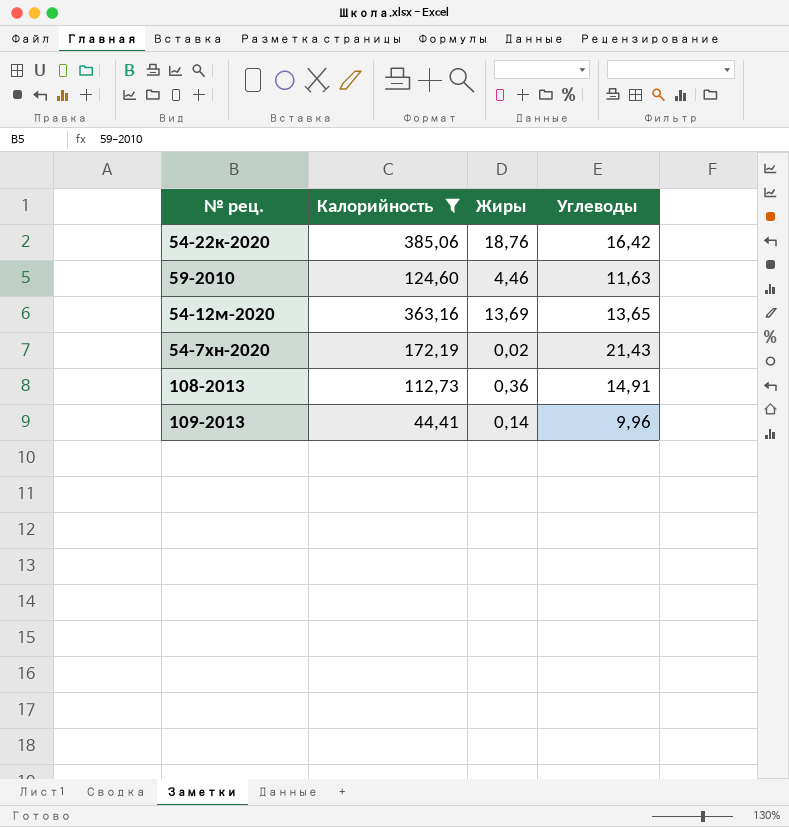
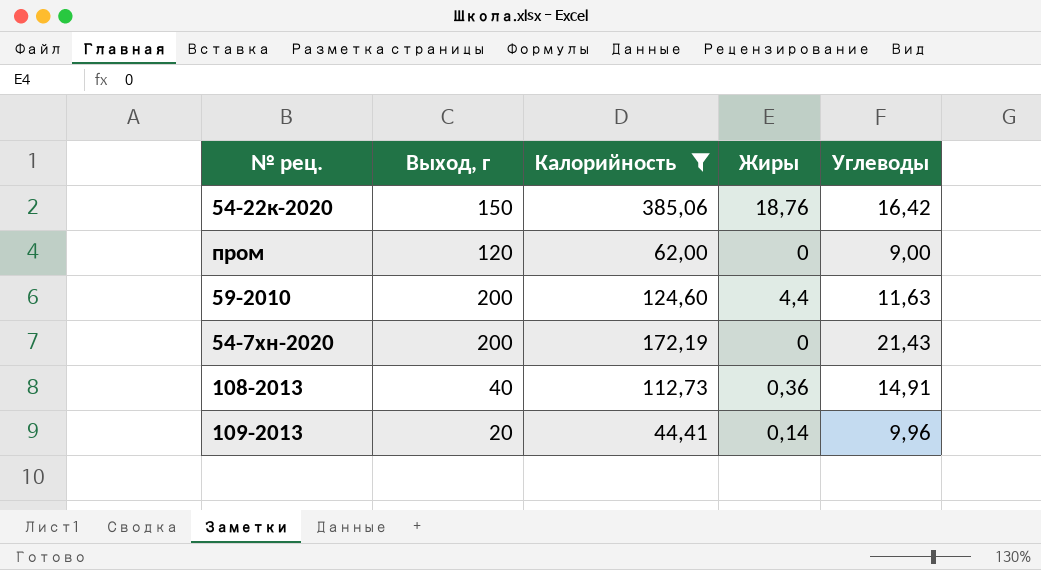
column Выход, г | position: none -> 2
row 54-12м-2020: 363,16 | 13,69 | 13,65 -> none
row пром: none -> 120 | 62,00 | 0 | 9,00
59-2010 | Жиры: 4,46 -> 4,4
54-7хн-2020 | Жиры: 0,02 -> 0

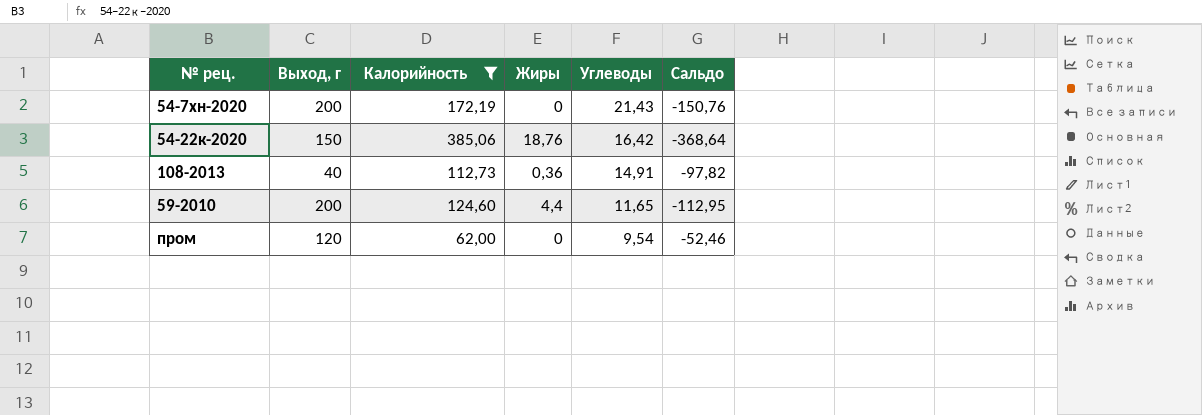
row order: none -> Углеводы descending
column Сальдо | formula: none -> [Углеводы] - [Калорийность]
row 109-2013: 20 | 44,41 | 0,14 | 9,96 -> none
59-2010 | Углеводы: 11,63 -> 11,65
пром | Углеводы: 9,00 -> 9,54

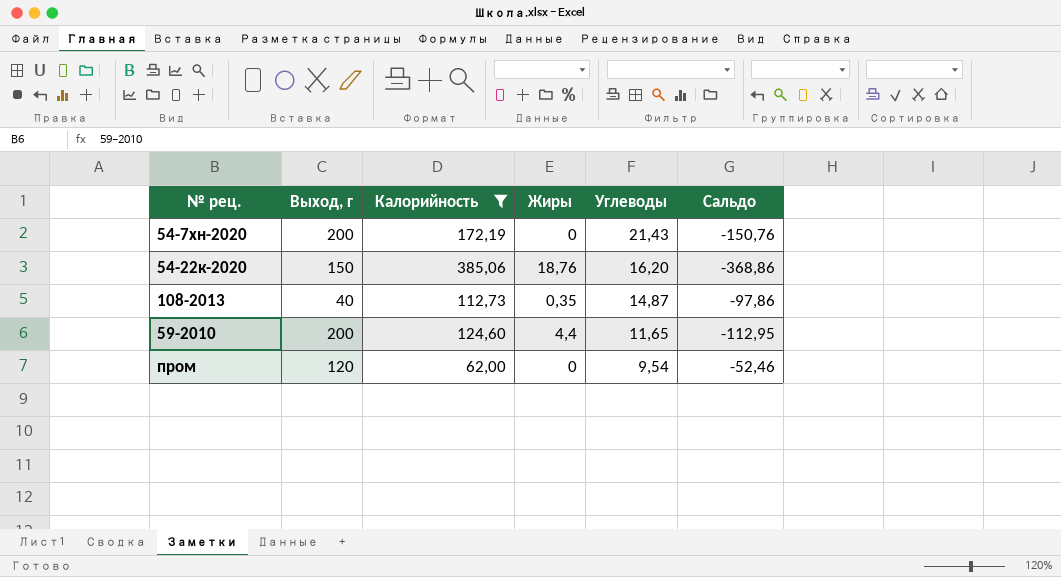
54-22к-2020 | Углеводы: 16,42 -> 16,20
54-22к-2020 | Сальдо: -368,64 -> -368,86
108-2013 | Жиры: 0,36 -> 0,35
108-2013 | Углеводы: 14,91 -> 14,87
108-2013 | Сальдо: -97,82 -> -97,86

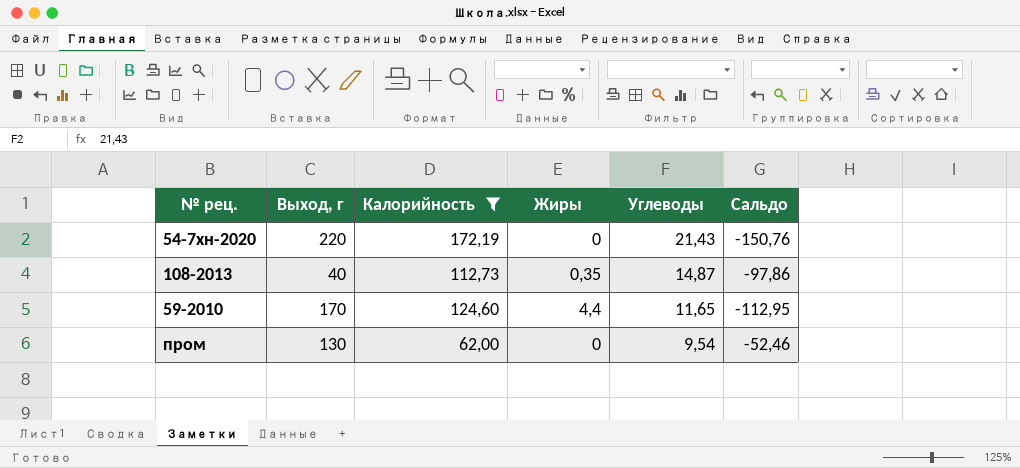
row 54-22к-2020: 150 | 385,06 | 18,76 | 16,20 | -368,86 -> none
54-7хн-2020 | Выход, г: 200 -> 220
59-2010 | Выход, г: 200 -> 170
пром | Выход, г: 120 -> 130

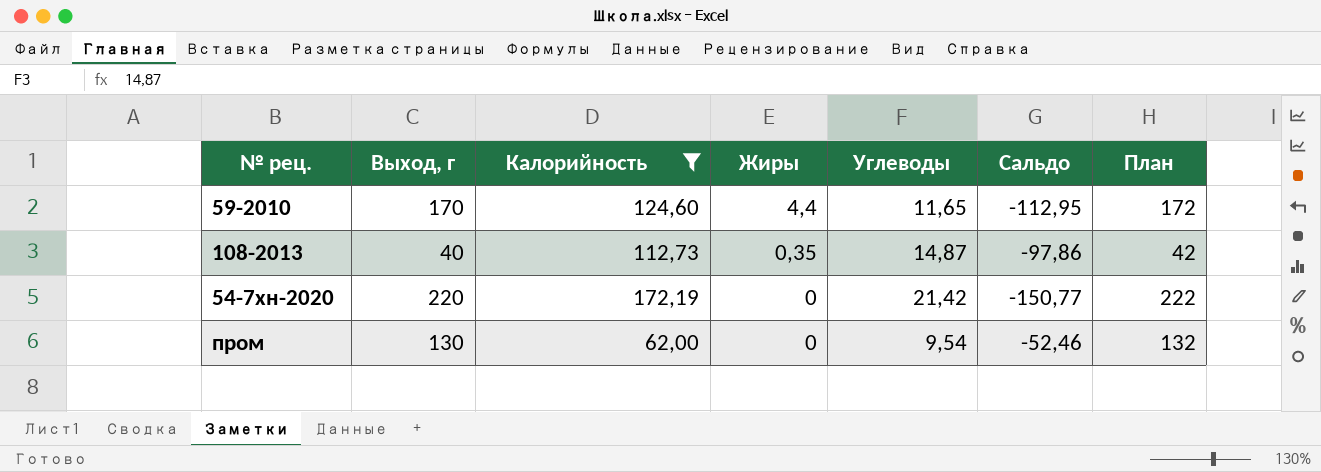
row order: Углеводы descending -> Жиры descending
column План | formula: none -> [Выход, г] + 2
54-7хн-2020 | Углеводы: 21,43 -> 21,42
54-7хн-2020 | Сальдо: -150,76 -> -150,77

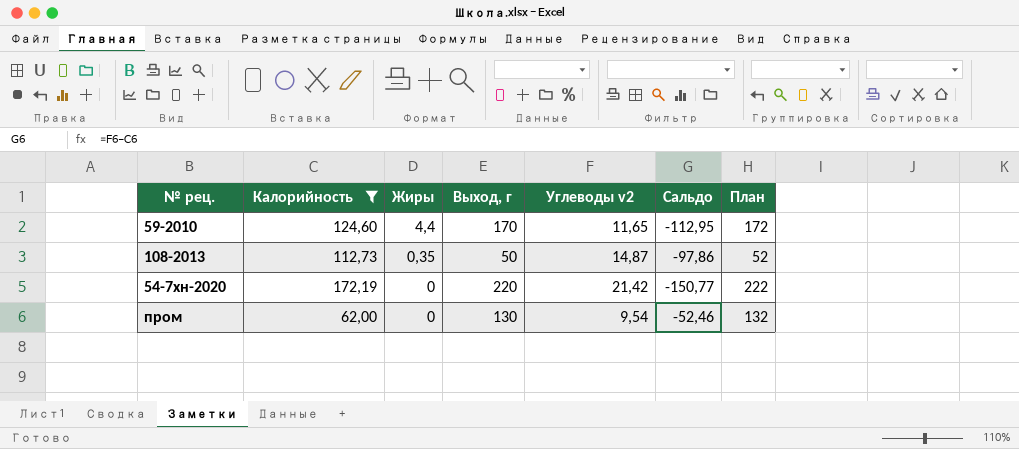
column Выход, г | position: 2 -> 4
column name: Углеводы -> Углеводы v2
108-2013 | Выход, г: 40 -> 50
108-2013 | План: 42 -> 52

